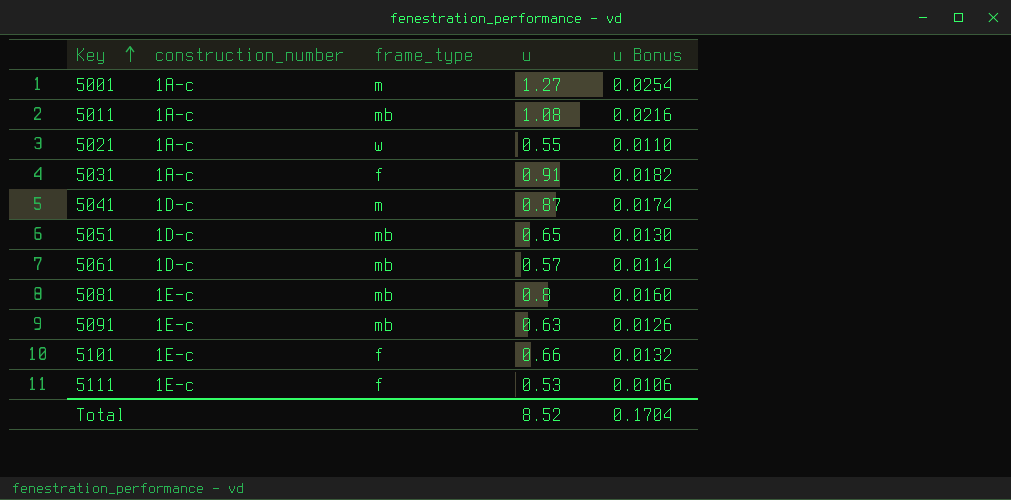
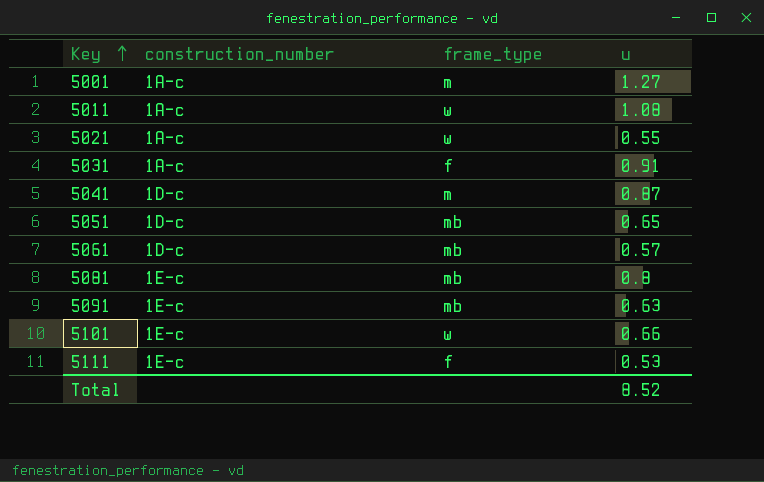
column u Bonus | formula: [u] * 0.02 -> none
5011 | frame_type: mb -> w
5101 | frame_type: f -> w

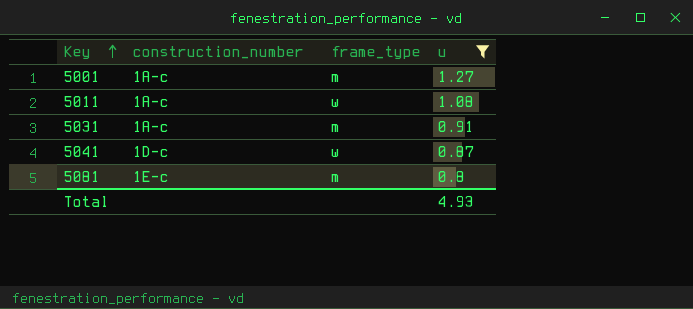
filter: none -> u >= 0.8
5031 | frame_type: f -> m
5041 | frame_type: m -> w
5081 | frame_type: mb -> m
Total | u: 8.52 -> 4.93

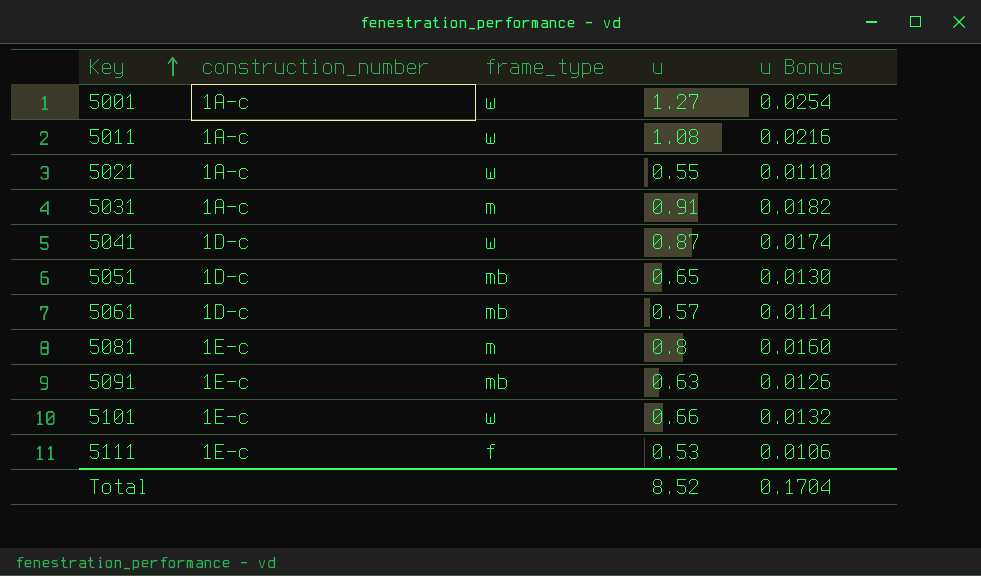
filter: u >= 0.8 -> none
column u Bonus | formula: none -> [u] * 0.02
5001 | frame_type: m -> w
Total | u: 4.93 -> 8.52

